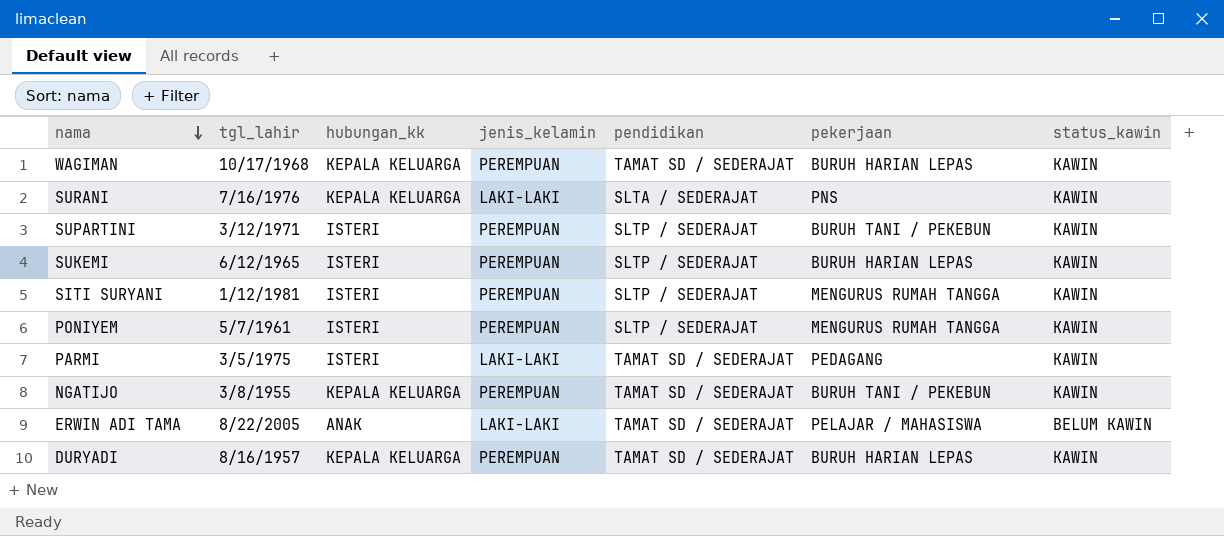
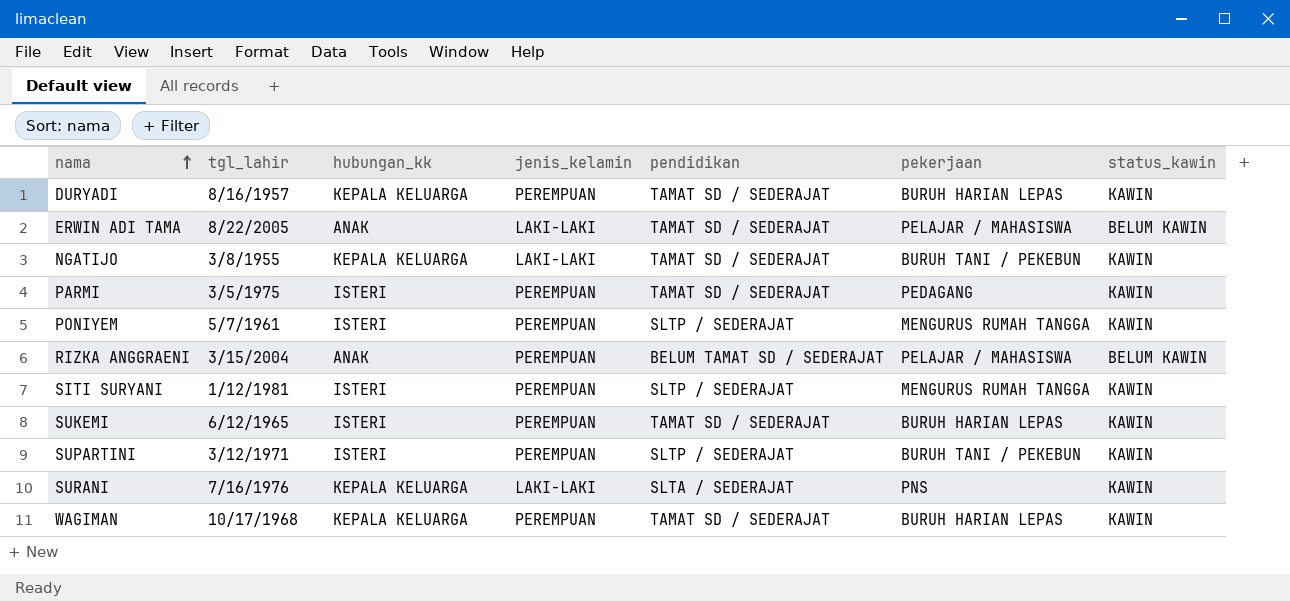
row order: nama descending -> nama ascending
NGATIJO | jenis_kelamin: PEREMPUAN -> LAKI-LAKI
PARMI | jenis_kelamin: LAKI-LAKI -> PEREMPUAN
row RIZKA ANGGRAENI: none -> 3/15/2004 | ANAK | PEREMPUAN | BELUM TAMAT SD / SEDERAJAT | PELAJAR / MAHASISWA | BELUM KAWIN
SUKEMI | pendidikan: SLTP / SEDERAJAT -> TAMAT SD / SEDERAJAT

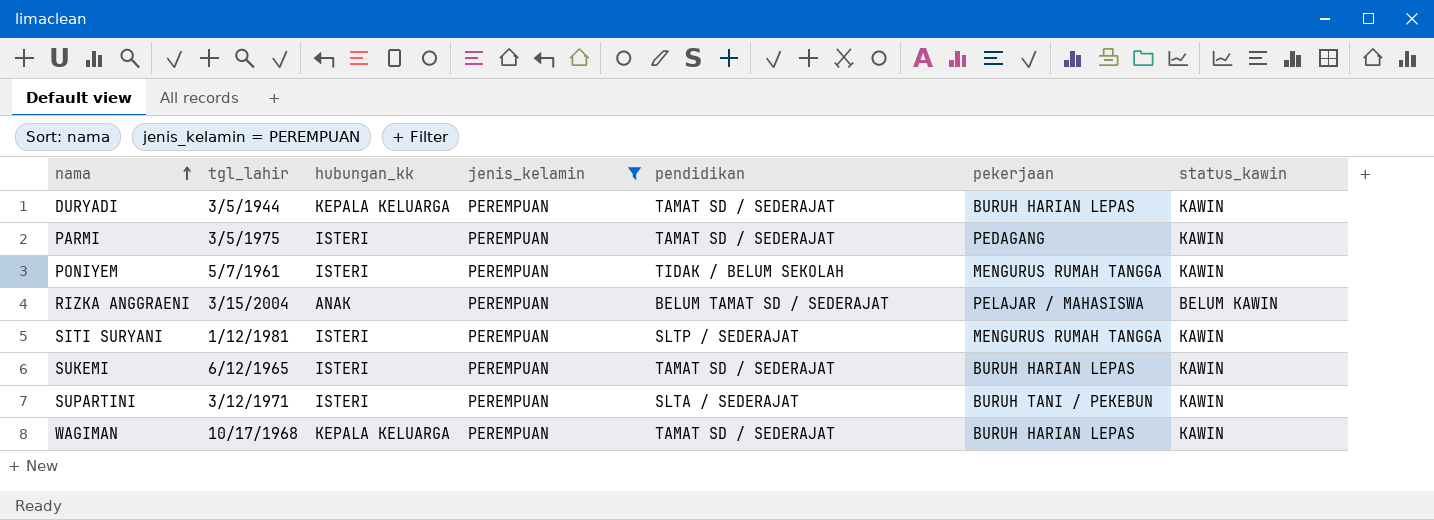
filter: none -> jenis_kelamin = PEREMPUAN
DURYADI | tgl_lahir: 8/16/1957 -> 3/5/1944
PONIYEM | pendidikan: SLTP / SEDERAJAT -> TIDAK / BELUM SEKOLAH
SUPARTINI | pendidikan: SLTP / SEDERAJAT -> SLTA / SEDERAJAT

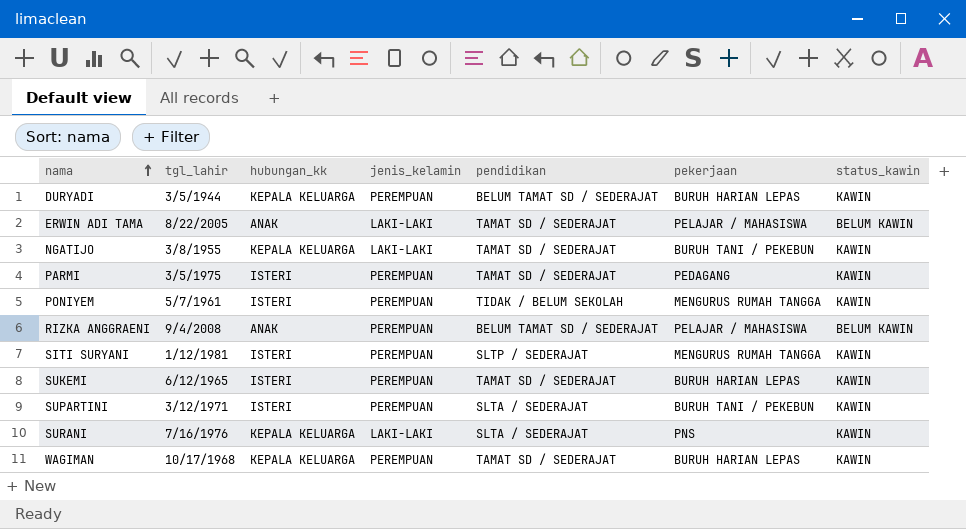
filter: jenis_kelamin = PEREMPUAN -> none
DURYADI | pendidikan: TAMAT SD / SEDERAJAT -> BELUM TAMAT SD / SEDERAJAT
RIZKA ANGGRAENI | tgl_lahir: 3/15/2004 -> 9/4/2008

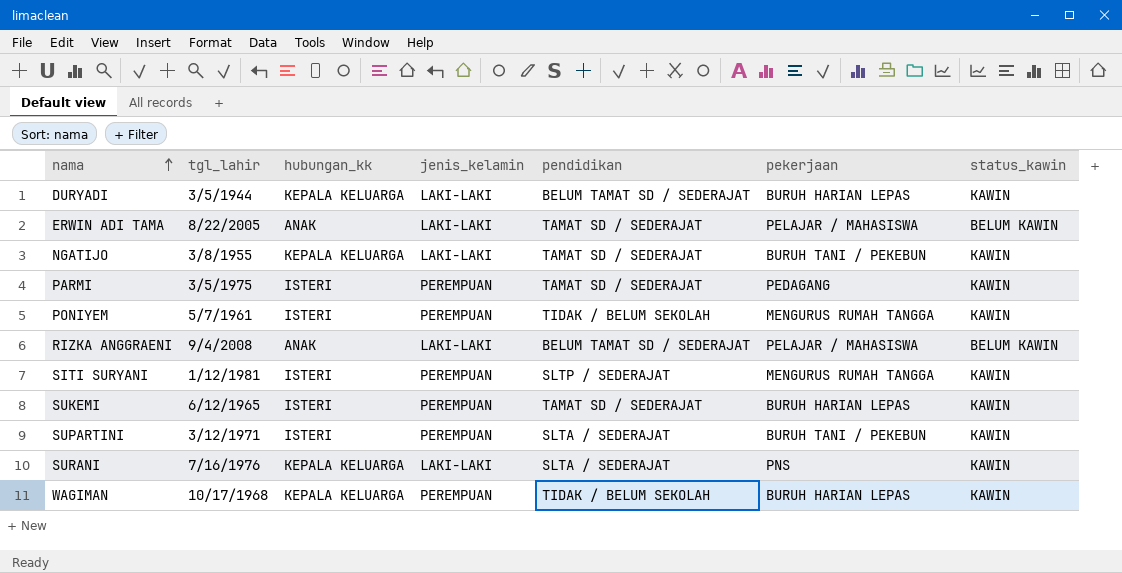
DURYADI | jenis_kelamin: PEREMPUAN -> LAKI-LAKI
RIZKA ANGGRAENI | jenis_kelamin: PEREMPUAN -> LAKI-LAKI
WAGIMAN | pendidikan: TAMAT SD / SEDERAJAT -> TIDAK / BELUM SEKOLAH

